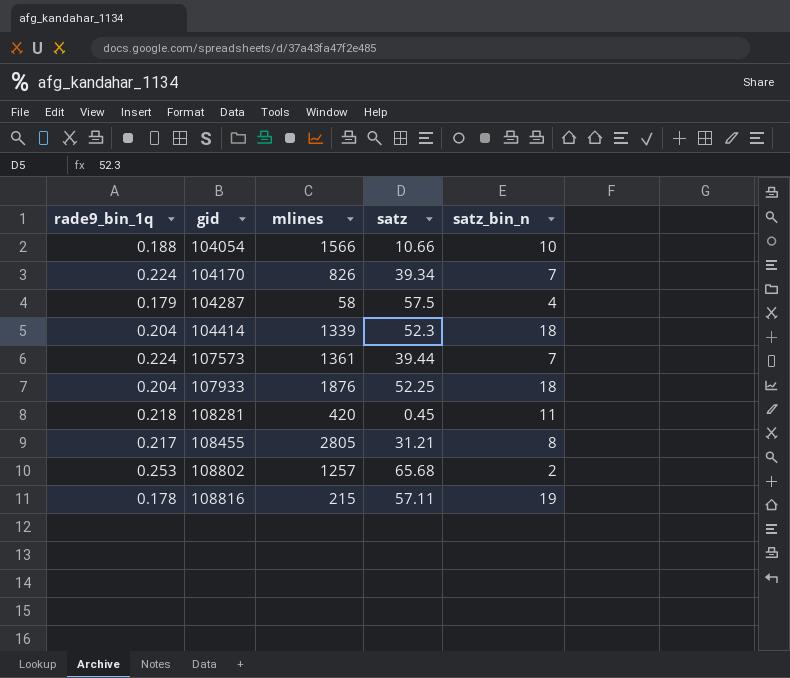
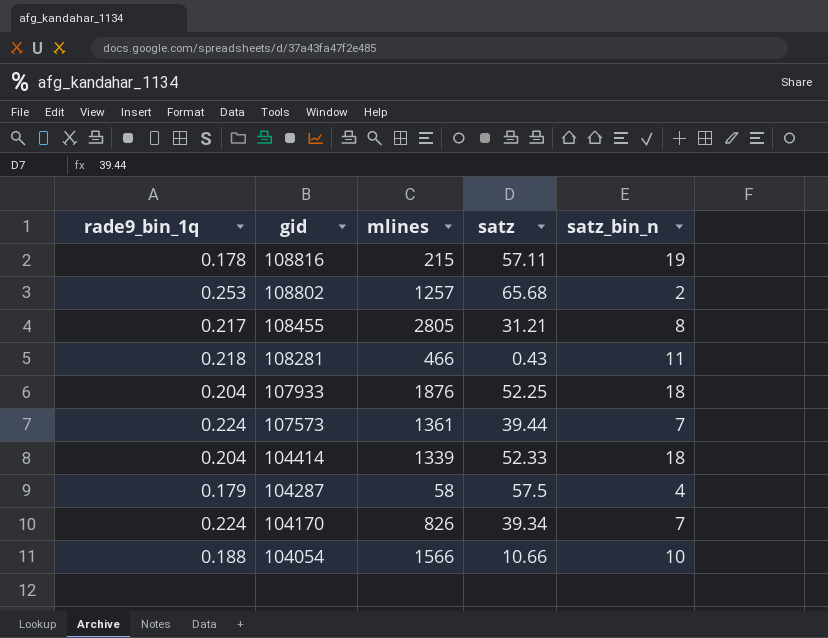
row order: gid ascending -> gid descending
108281 | mlines: 420 -> 466
108281 | satz: 0.45 -> 0.43
104414 | satz: 52.3 -> 52.33

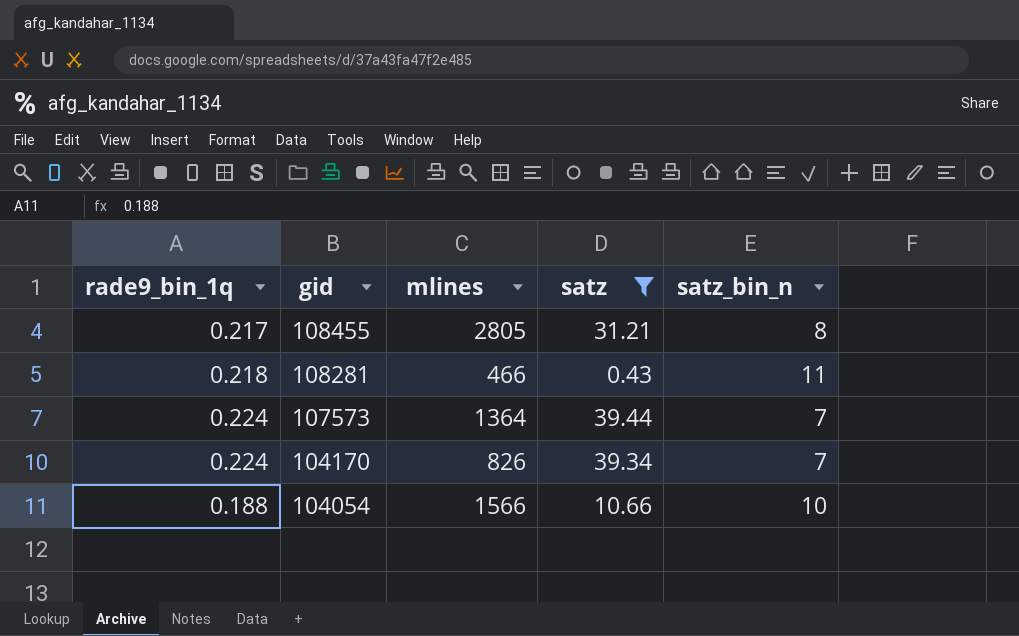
filter: none -> satz <= 39.44
107573 | mlines: 1361 -> 1364

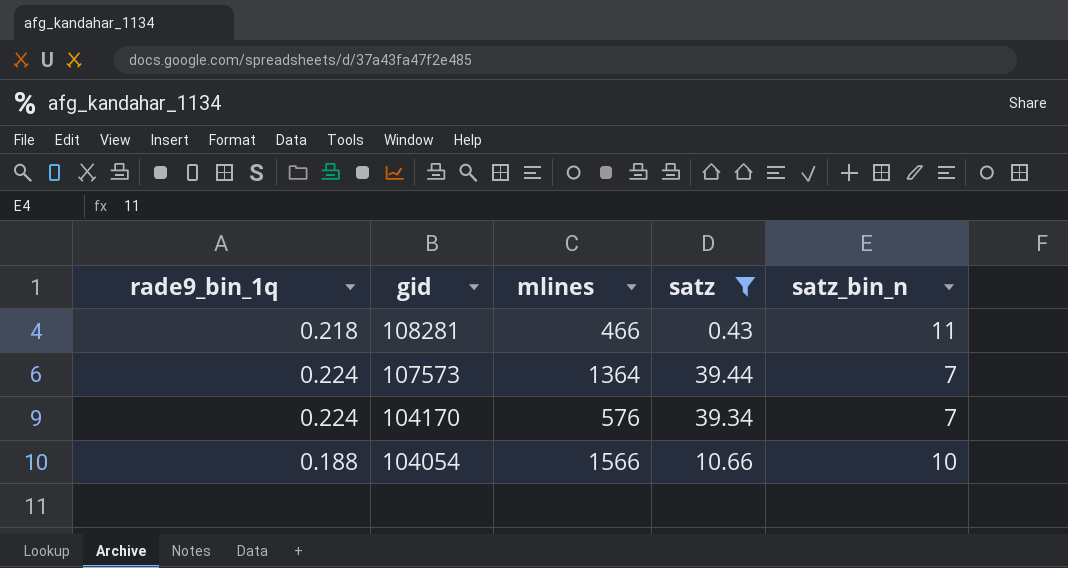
row 108455: 0.217 | 2805 | 31.21 | 8 -> none
104170 | mlines: 826 -> 576

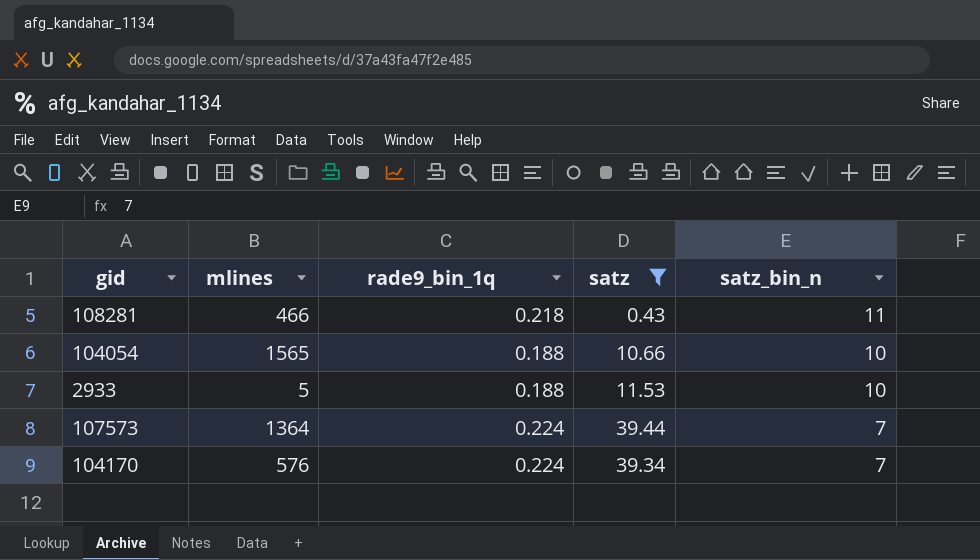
row order: gid descending -> satz_bin_n descending
column rade9_bin_1q | position: 1 -> 3
104054 | mlines: 1566 -> 1565
row 2933: none -> 5 | 0.188 | 11.53 | 10

